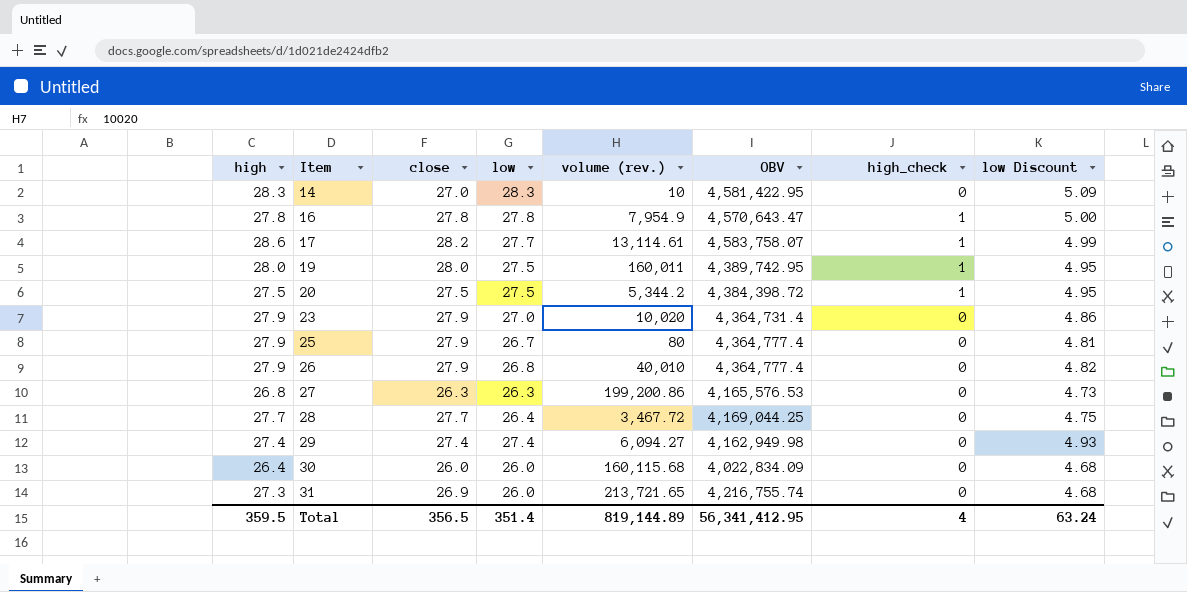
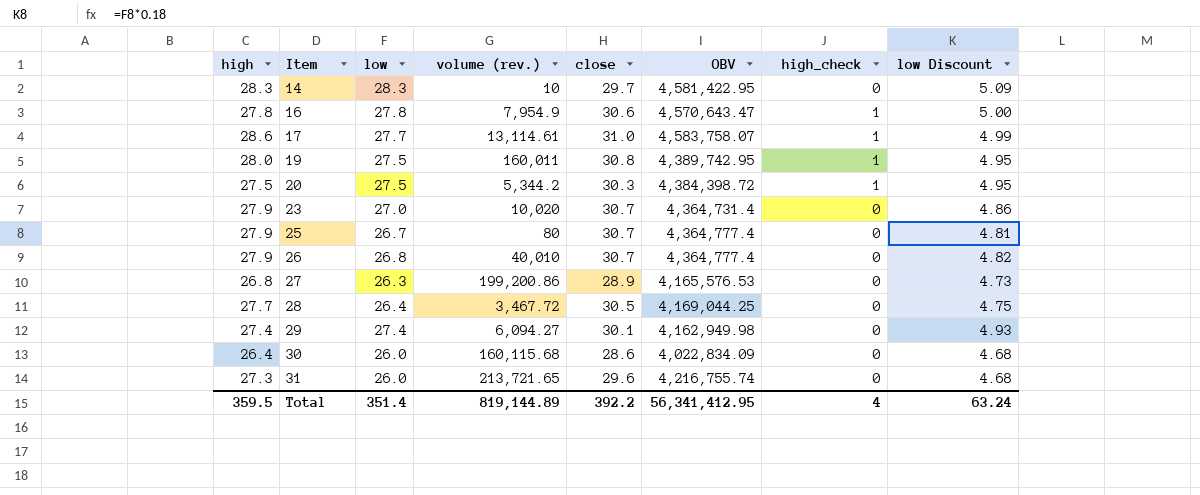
column close | position: 3 -> 5
14 | close: 27.0 -> 29.7
16 | close: 27.8 -> 30.6
17 | close: 28.2 -> 31.0
19 | close: 28.0 -> 30.8
20 | close: 27.5 -> 30.3
23 | close: 27.9 -> 30.7
25 | close: 27.9 -> 30.7
26 | close: 27.9 -> 30.7
27 | close: 26.3 -> 28.9
28 | close: 27.7 -> 30.5
29 | close: 27.4 -> 30.1
30 | close: 26.0 -> 28.6
31 | close: 26.9 -> 29.6
Total | close: 356.5 -> 392.2

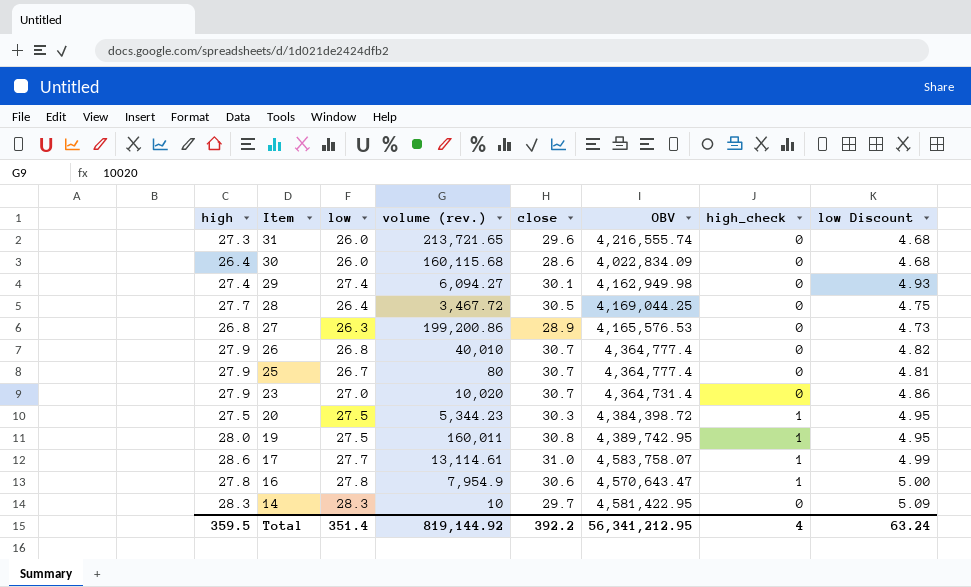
row order: Item ascending -> Item descending
31 | OBV: 4,216,755.74 -> 4,216,555.74
20 | volume (rev.): 5,344.2 -> 5,344.23
Total | volume (rev.): 819,144.89 -> 819,144.92
Total | OBV: 56,341,412.95 -> 56,341,212.95

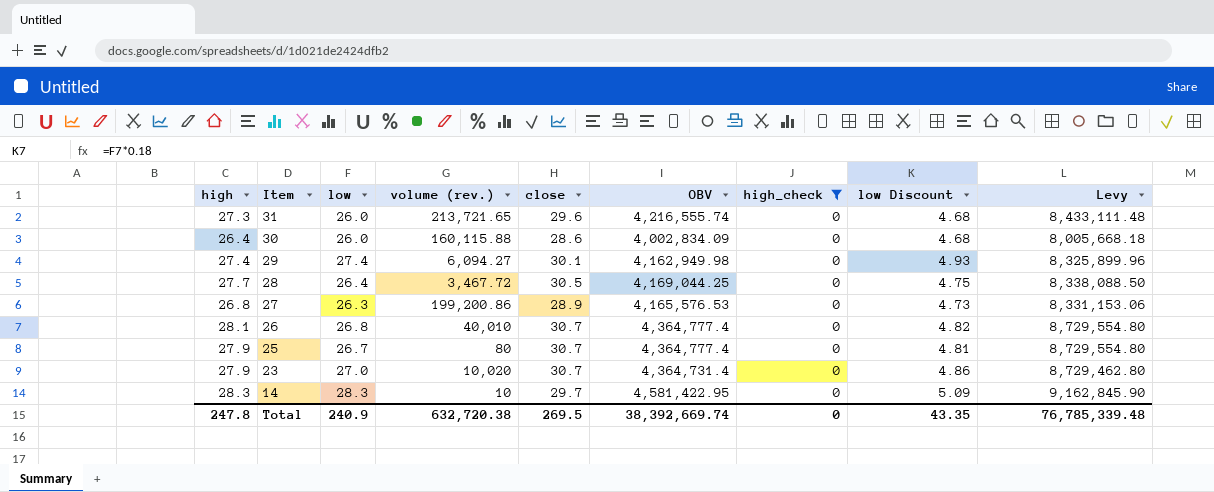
filter: none -> high_check = 0
column Levy | formula: none -> [OBV] * 2
30 | volume (rev.): 160,115.68 -> 160,115.88
30 | OBV: 4,022,834.09 -> 4,002,834.09
26 | high: 27.9 -> 28.1
Total | high: 359.5 -> 247.8
Total | low: 351.4 -> 240.9
Total | volume (rev.): 819,144.92 -> 632,720.38
Total | close: 392.2 -> 269.5
Total | OBV: 56,341,212.95 -> 38,392,669.74
Total | high_check: 4 -> 0
Total | low Discount: 63.24 -> 43.35

